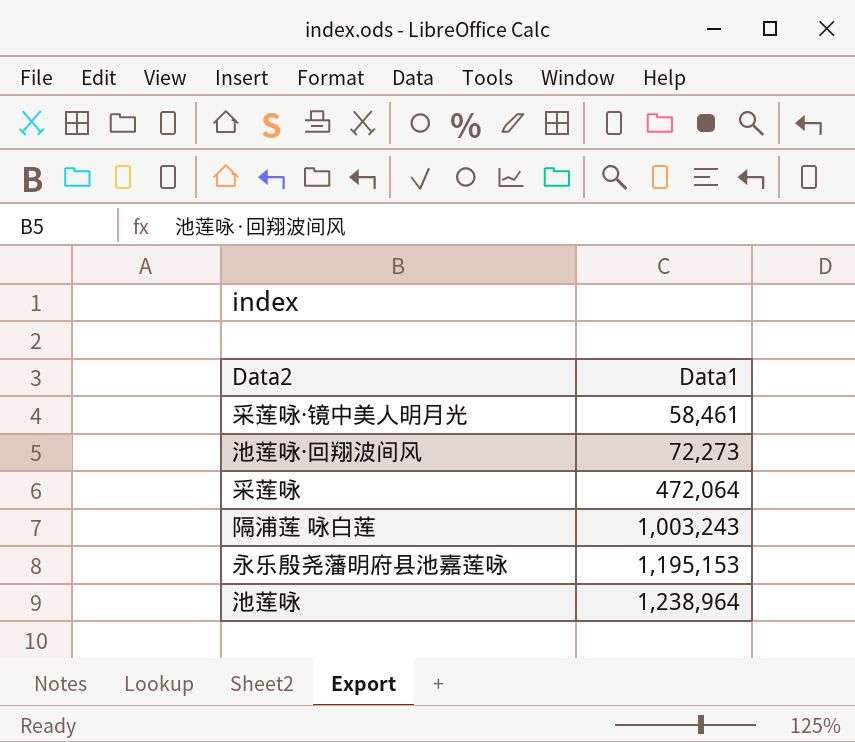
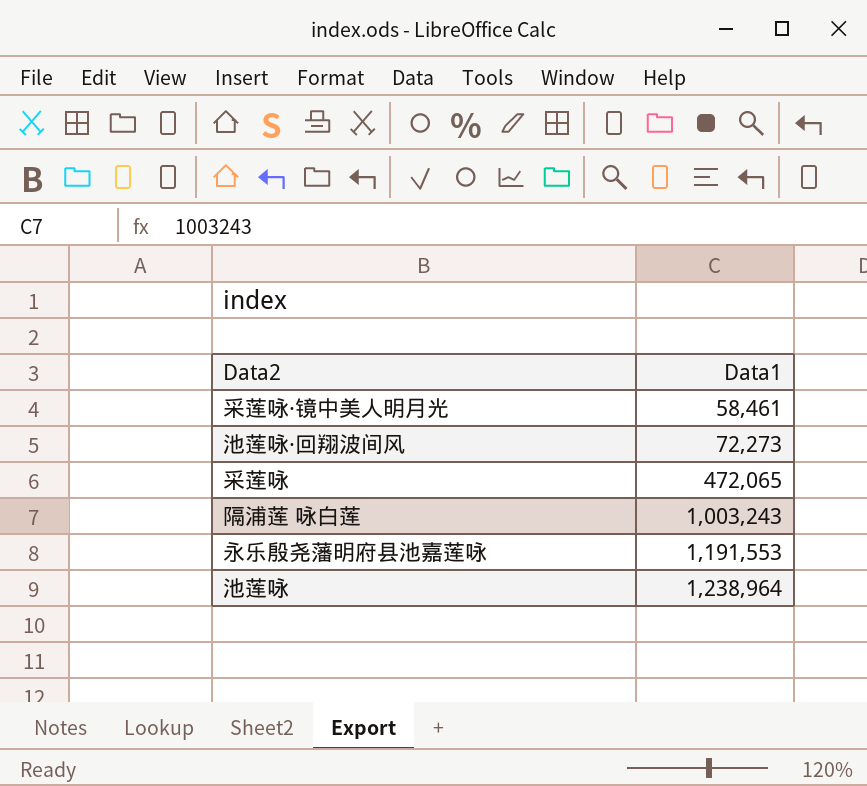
采莲咏 | Data1: 472,064 -> 472,065
永乐殷尧藩明府县池嘉莲咏 | Data1: 1,195,153 -> 1,191,553

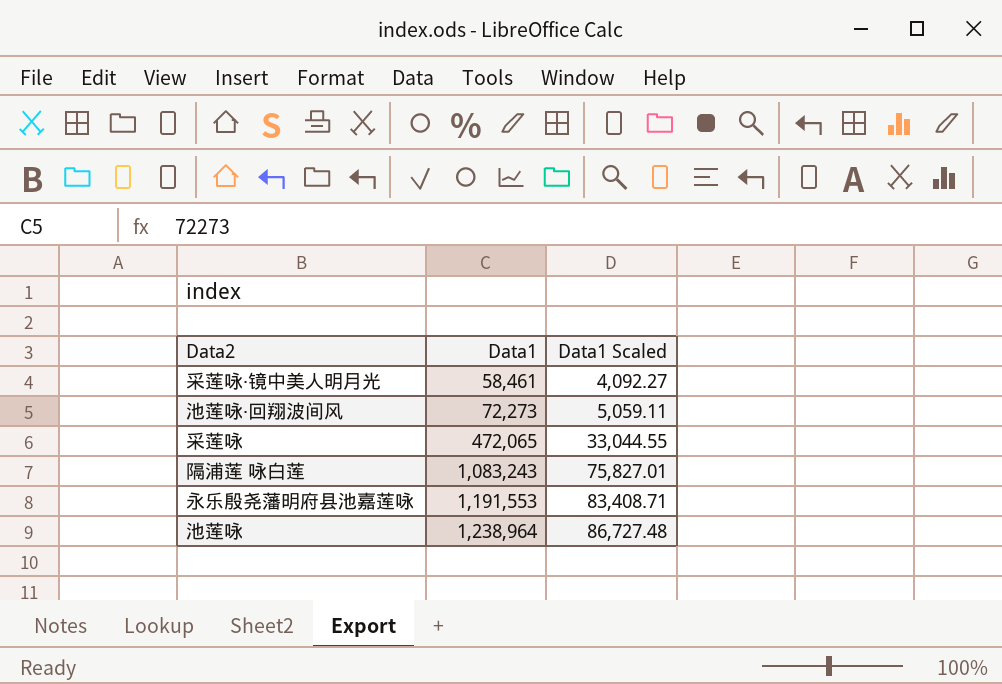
column Data1 Scaled | formula: none -> [Data1] * 0.07
隔浦莲 咏白莲 | Data1: 1,003,243 -> 1,083,243

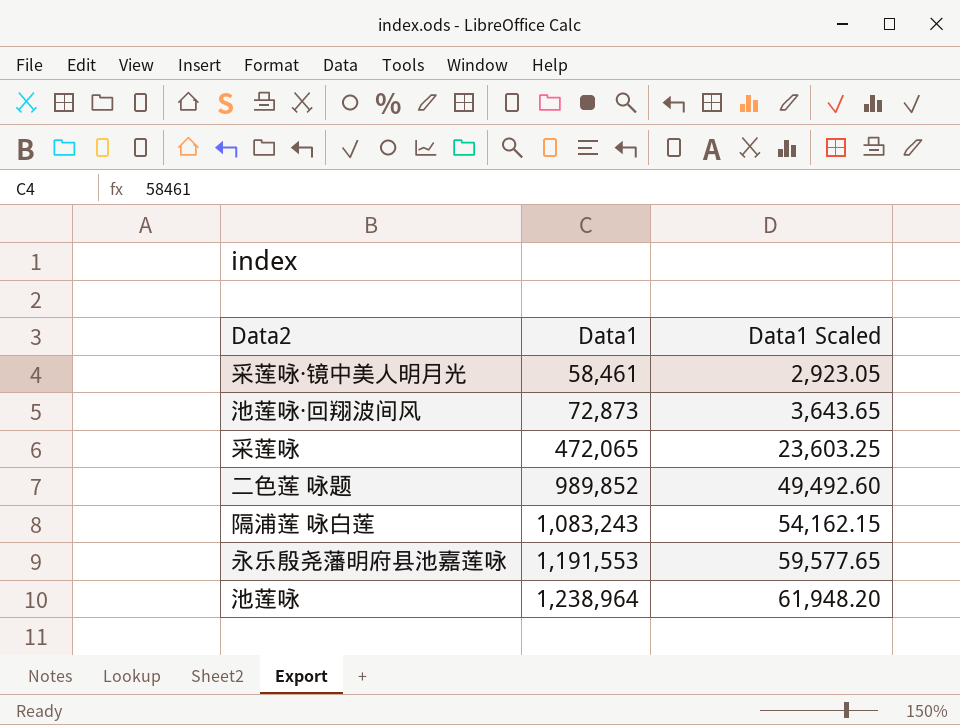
column Data1 Scaled | formula: [Data1] * 0.07 -> [Data1] * 0.05
池莲咏·回翔波间风 | Data1: 72,273 -> 72,873
row 二色莲 咏题: none -> 989,852 | 49,492.60

